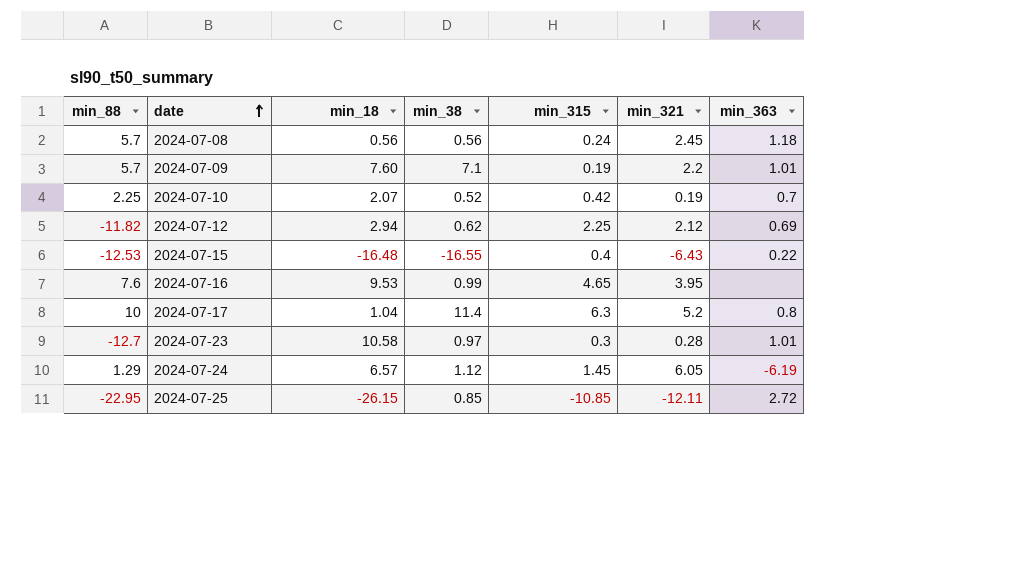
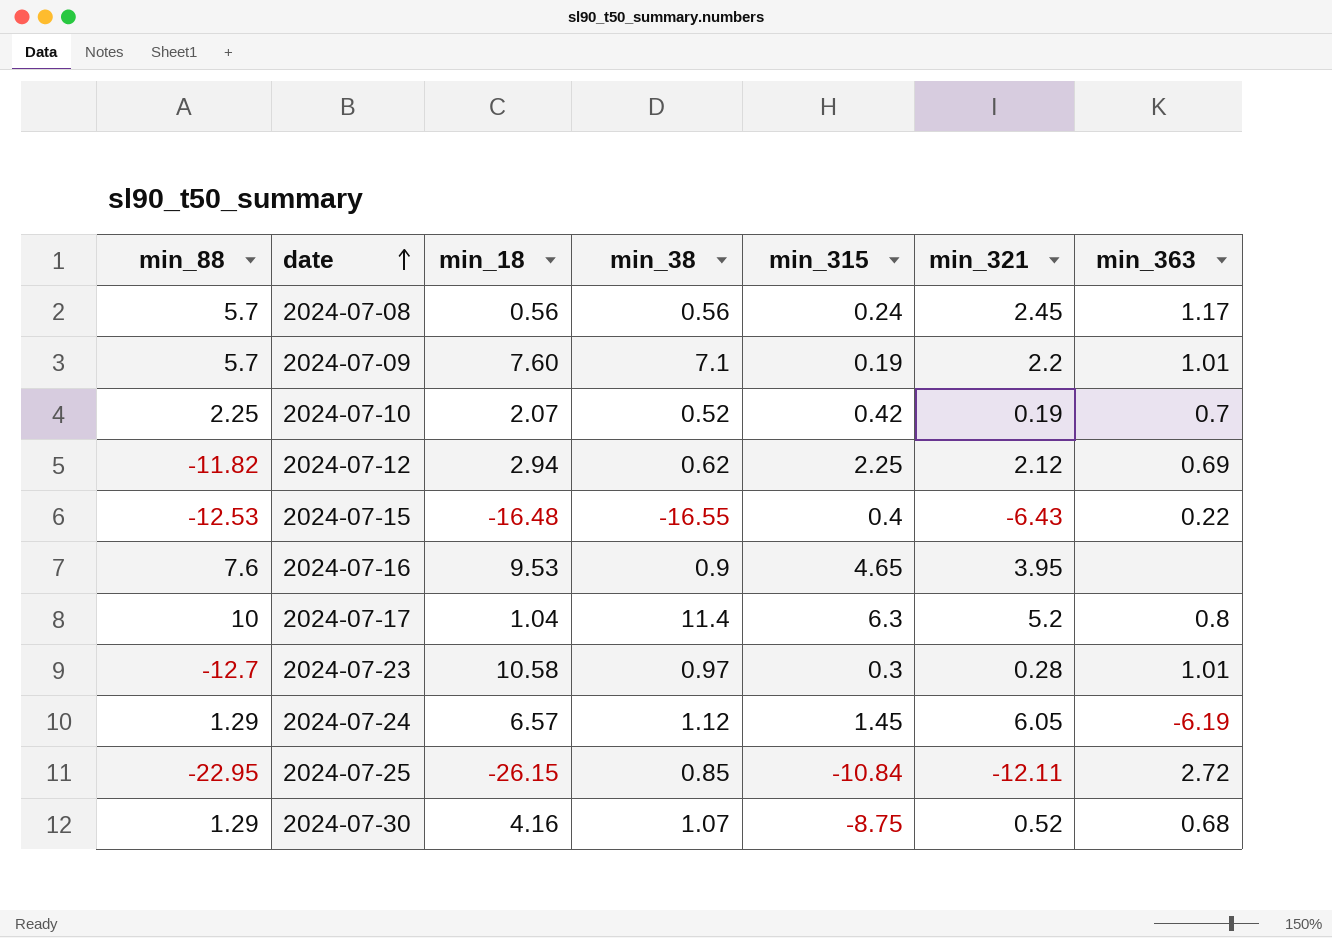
2024-07-08 | min_363: 1.18 -> 1.17
2024-07-16 | min_38: 0.99 -> 0.9
2024-07-25 | min_315: -10.85 -> -10.84
row 2024-07-30: none -> 1.29 | 4.16 | 1.07 | -8.75 | 0.52 | 0.68

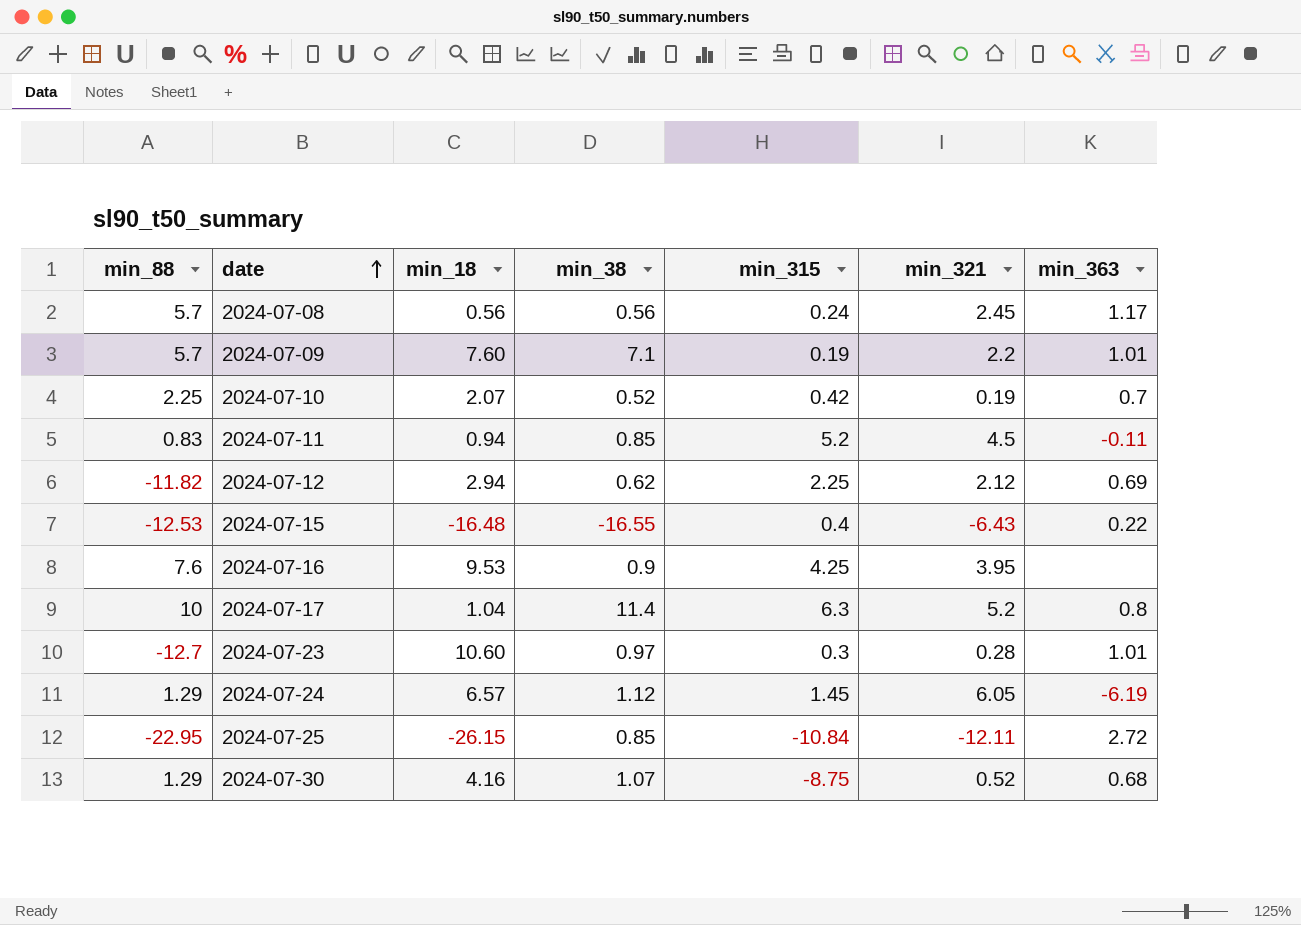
row 2024-07-11: none -> 0.83 | 0.94 | 0.85 | 5.2 | 4.5 | -0.11
2024-07-16 | min_315: 4.65 -> 4.25
2024-07-23 | min_18: 10.58 -> 10.60

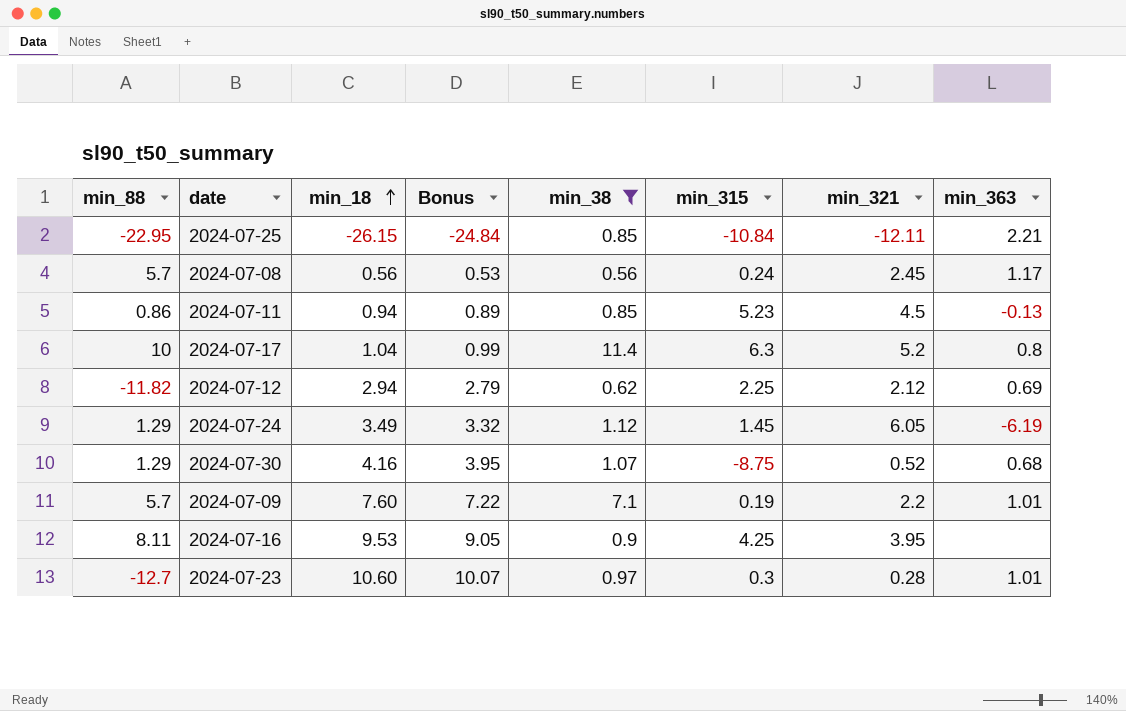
filter: none -> min_38 >= 0.56
row order: date ascending -> min_18 ascending
column Bonus | formula: none -> [min_18] * 0.95
2024-07-25 | min_363: 2.72 -> 2.21
2024-07-11 | min_88: 0.83 -> 0.86
2024-07-11 | min_315: 5.2 -> 5.23
2024-07-11 | min_363: -0.11 -> -0.13
2024-07-24 | min_18: 6.57 -> 3.49
2024-07-16 | min_88: 7.6 -> 8.11

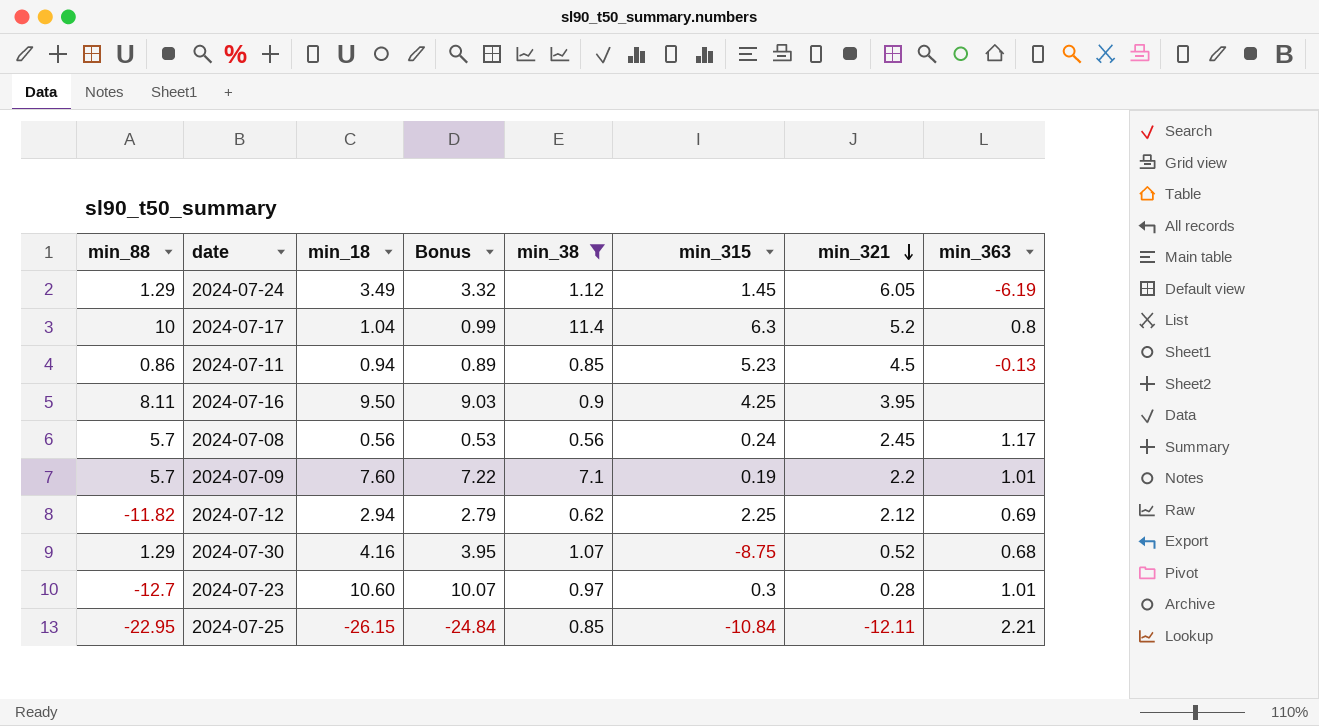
row order: min_18 ascending -> min_321 descending
2024-07-16 | min_18: 9.53 -> 9.50
2024-07-16 | Bonus: 9.05 -> 9.03

